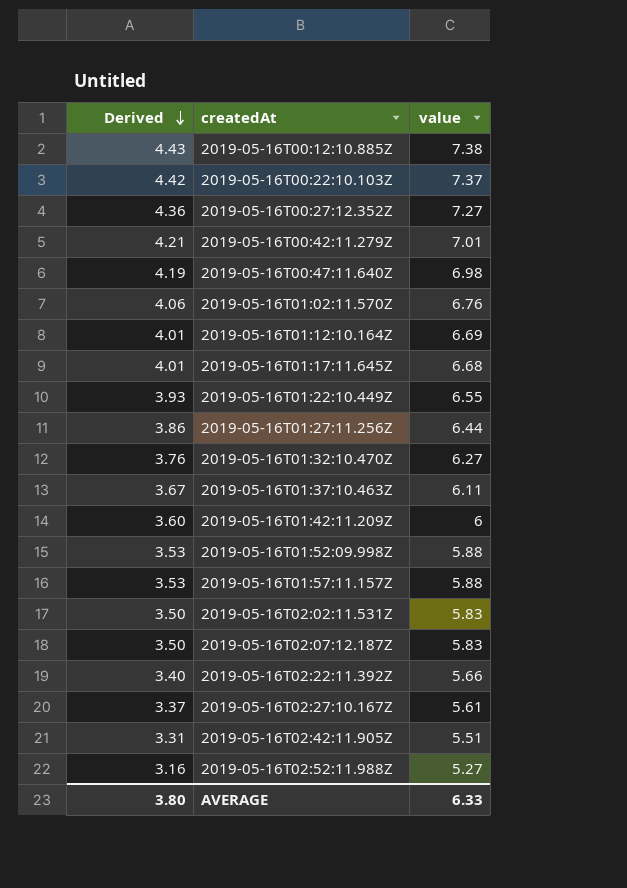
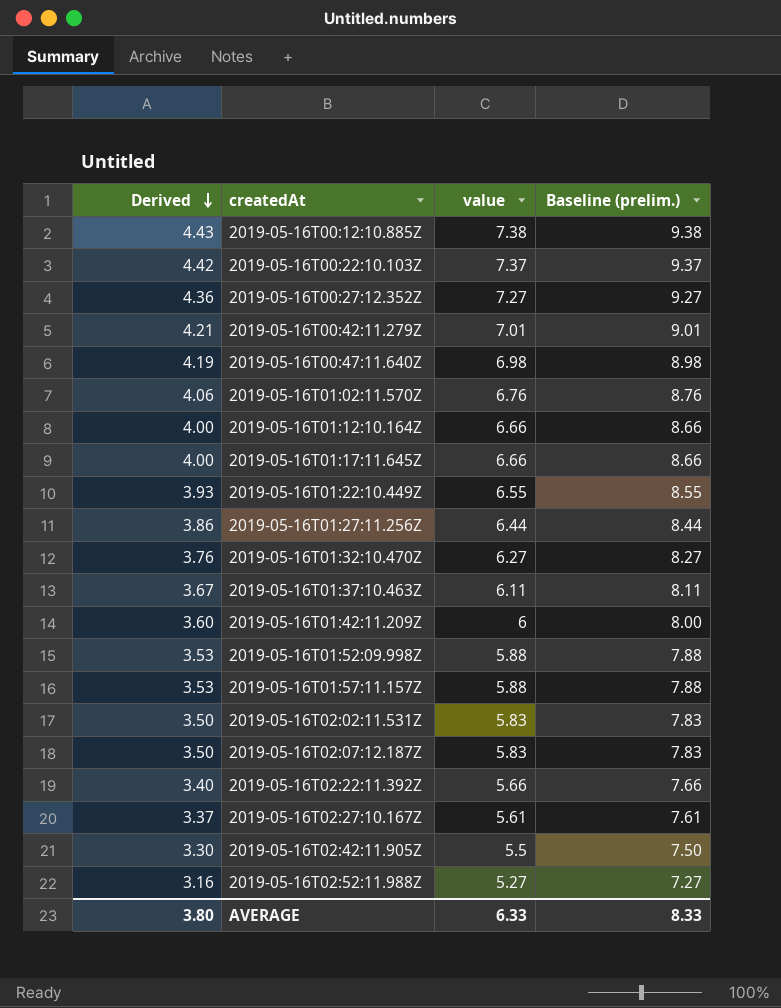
column Baseline (prelim.) | formula: none -> [value] + 2
2019-05-16T01:12:10.164Z | Derived: 4.01 -> 4.00
2019-05-16T01:12:10.164Z | value: 6.69 -> 6.66
2019-05-16T01:17:11.645Z | Derived: 4.01 -> 4.00
2019-05-16T01:17:11.645Z | value: 6.68 -> 6.66
2019-05-16T02:42:11.905Z | Derived: 3.31 -> 3.30
2019-05-16T02:42:11.905Z | value: 5.51 -> 5.5

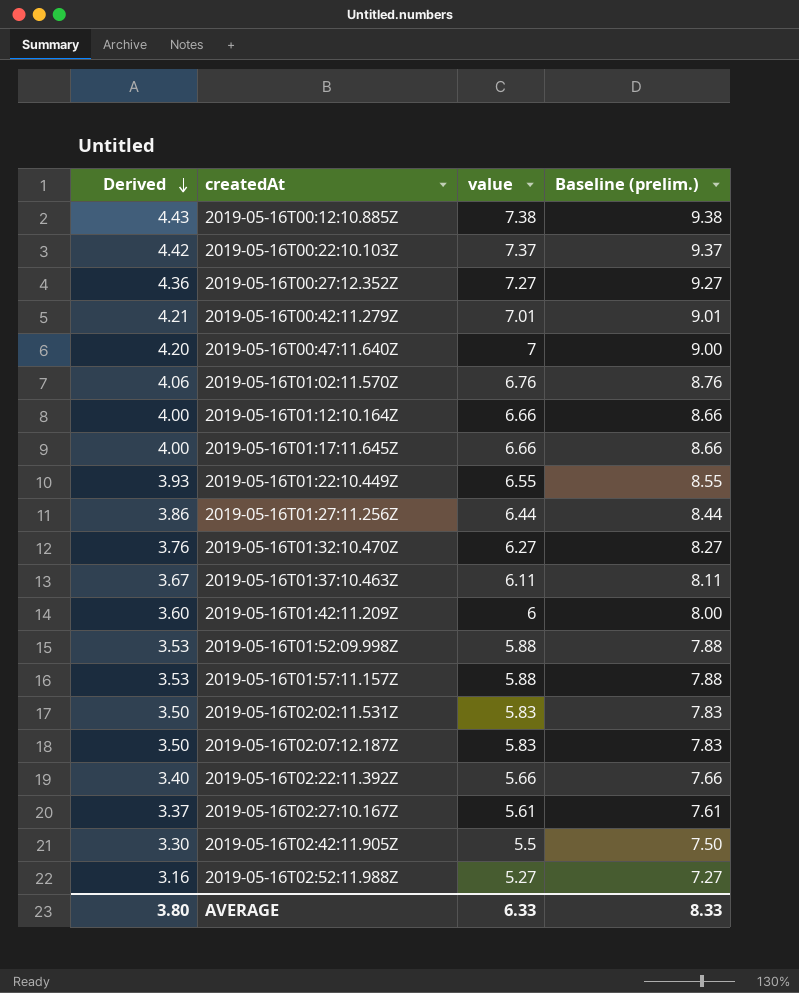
2019-05-16T00:47:11.640Z | Derived: 4.19 -> 4.20
2019-05-16T00:47:11.640Z | value: 6.98 -> 7
2019-05-16T00:47:11.640Z | Baseline (prelim.): 8.98 -> 9.00

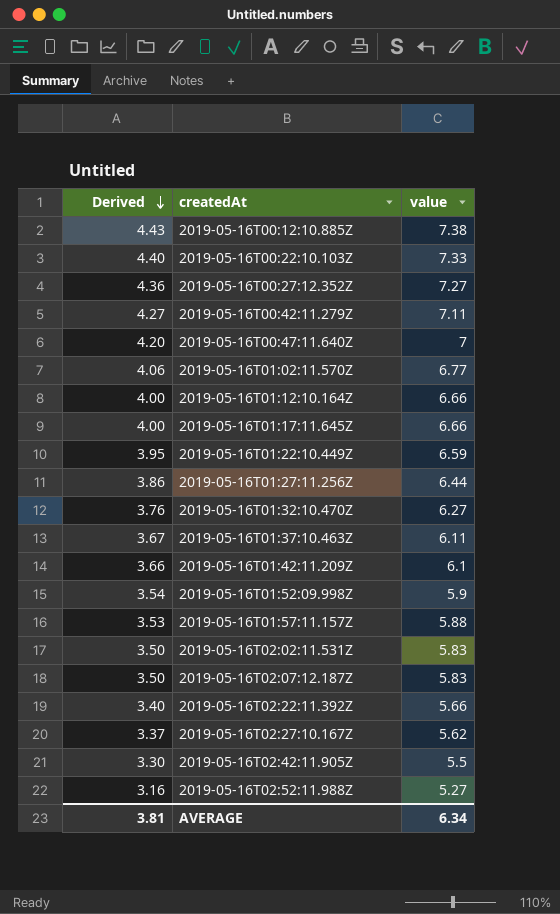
column Baseline (prelim.) | formula: [value] + 2 -> none
2019-05-16T00:22:10.103Z | Derived: 4.42 -> 4.40
2019-05-16T00:22:10.103Z | value: 7.37 -> 7.33
2019-05-16T00:42:11.279Z | Derived: 4.21 -> 4.27
2019-05-16T00:42:11.279Z | value: 7.01 -> 7.11
2019-05-16T01:02:11.570Z | value: 6.76 -> 6.77
2019-05-16T01:22:10.449Z | Derived: 3.93 -> 3.95
2019-05-16T01:22:10.449Z | value: 6.55 -> 6.59
2019-05-16T01:42:11.209Z | Derived: 3.60 -> 3.66
2019-05-16T01:42:11.209Z | value: 6 -> 6.1
2019-05-16T01:52:09.998Z | Derived: 3.53 -> 3.54
2019-05-16T01:52:09.998Z | value: 5.88 -> 5.9
2019-05-16T02:27:10.167Z | value: 5.61 -> 5.62
AVERAGE | Derived: 3.80 -> 3.81
AVERAGE | value: 6.33 -> 6.34

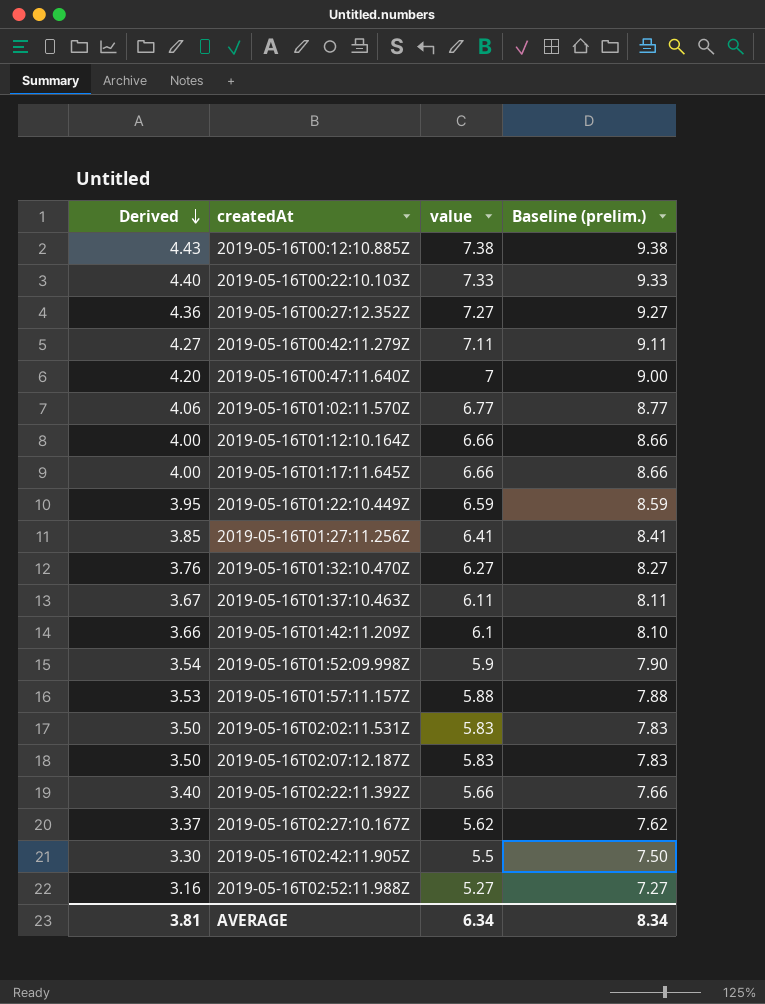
column Baseline (prelim.) | formula: none -> [value] + 2
2019-05-16T01:27:11.256Z | Derived: 3.86 -> 3.85
2019-05-16T01:27:11.256Z | value: 6.44 -> 6.41

